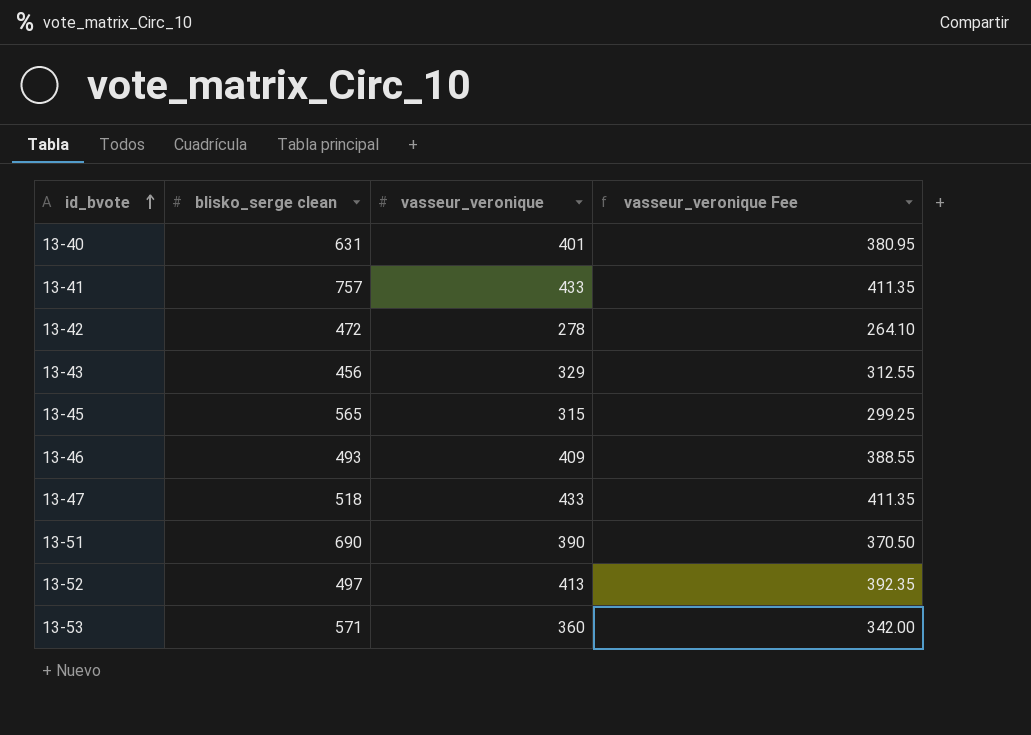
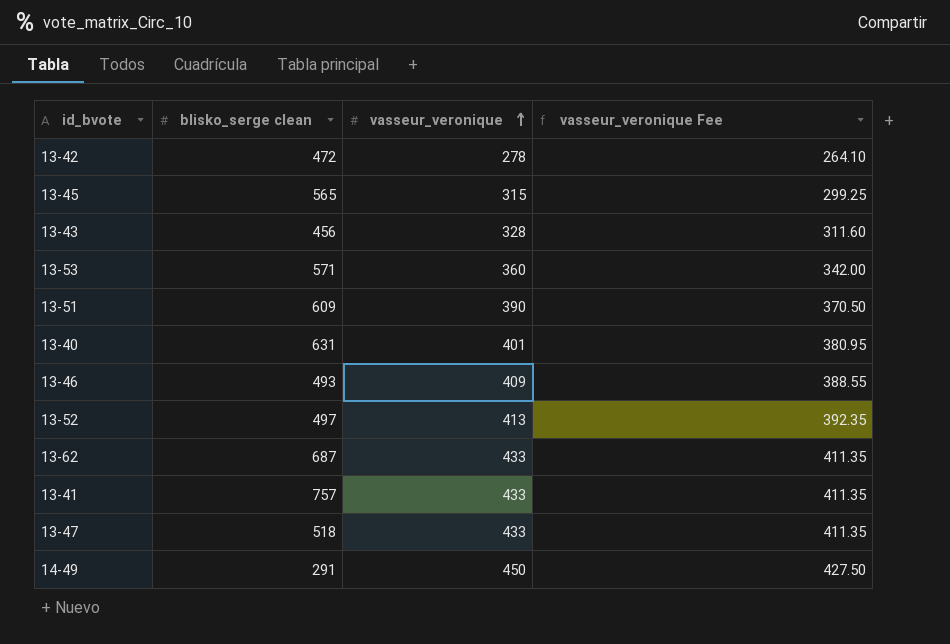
row order: id_bvote ascending -> vasseur_veronique ascending
13-43 | vasseur_veronique: 329 -> 328
13-43 | vasseur_veronique Fee: 312.55 -> 311.60
13-51 | blisko_serge clean: 690 -> 609
row 13-62: none -> 687 | 433 | 411.35
row 14-49: none -> 291 | 450 | 427.50

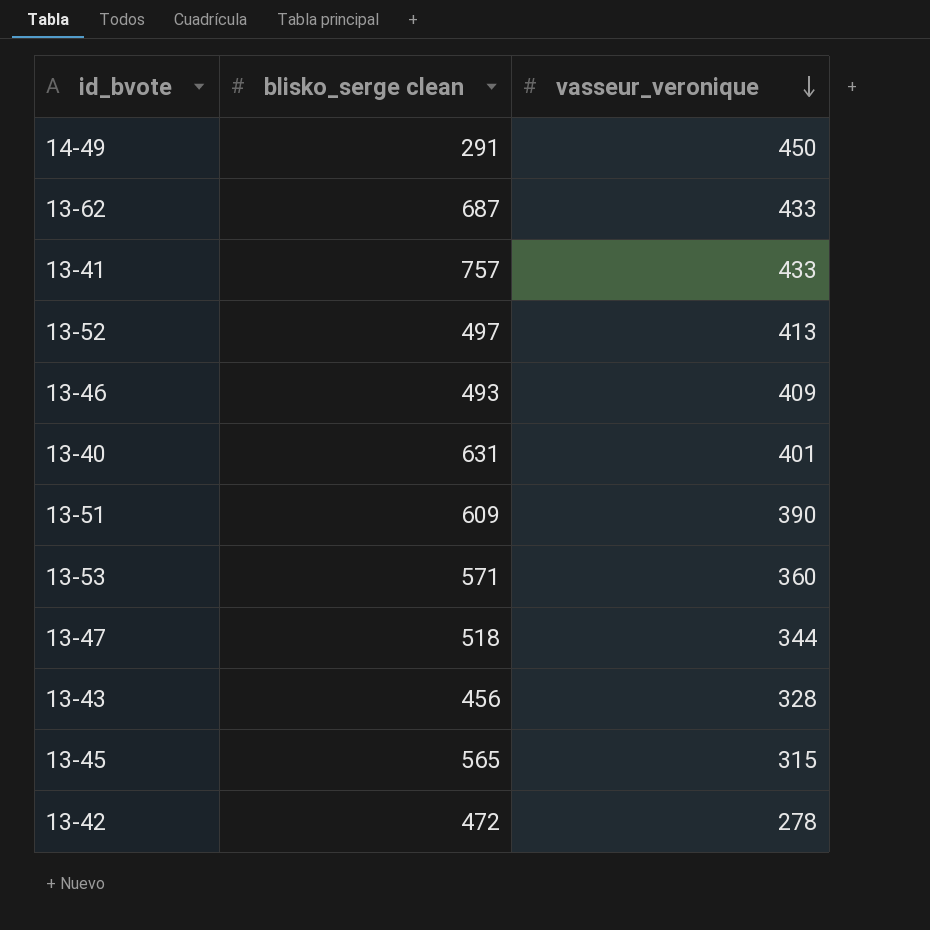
row order: vasseur_veronique ascending -> vasseur_veronique descending
column vasseur_veronique Fee | formula: [vasseur_veronique] * 0.95 -> none
13-47 | vasseur_veronique: 433 -> 344

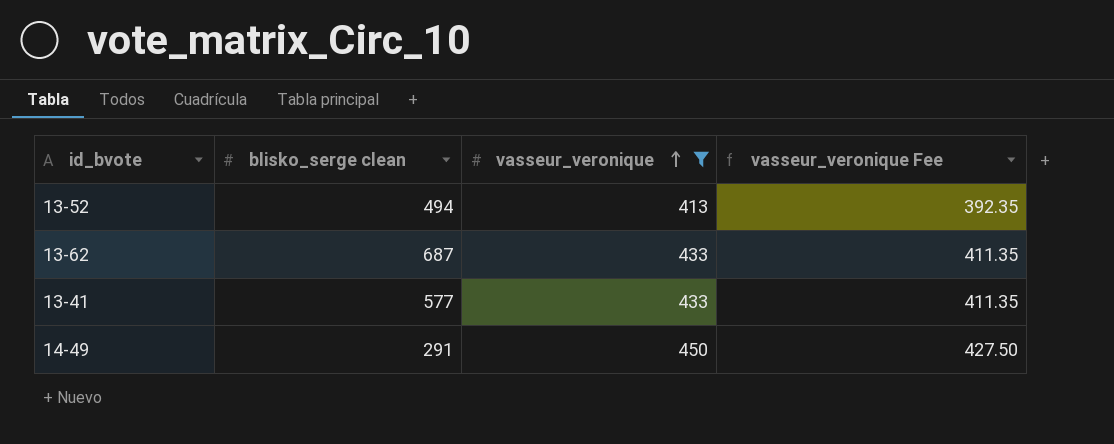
filter: none -> vasseur_veronique >= 413
row order: vasseur_veronique descending -> vasseur_veronique ascending
column vasseur_veronique Fee | formula: none -> [vasseur_veronique] * 0.95
13-52 | blisko_serge clean: 497 -> 494
13-41 | blisko_serge clean: 757 -> 577

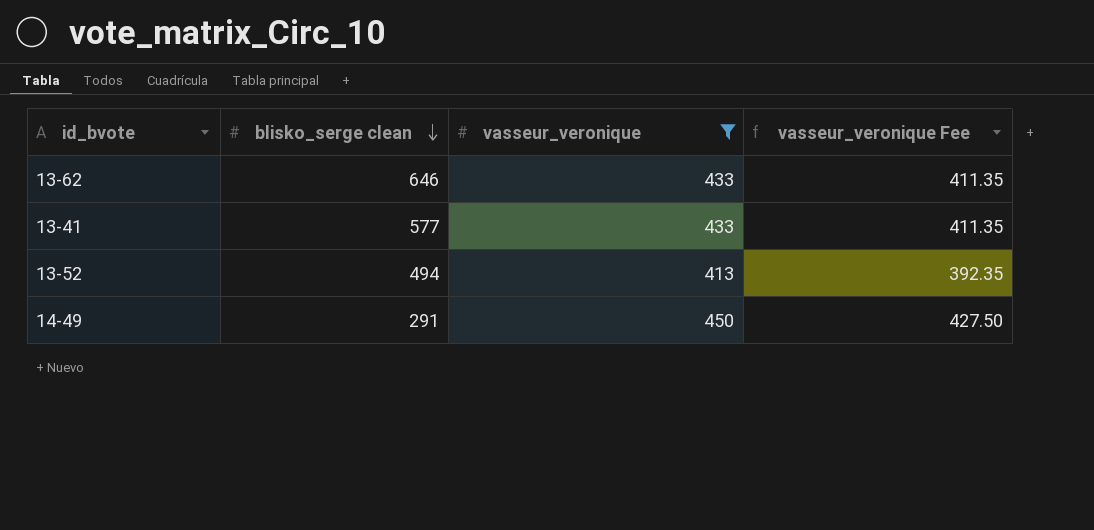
row order: vasseur_veronique ascending -> blisko_serge clean descending
13-62 | blisko_serge clean: 687 -> 646

